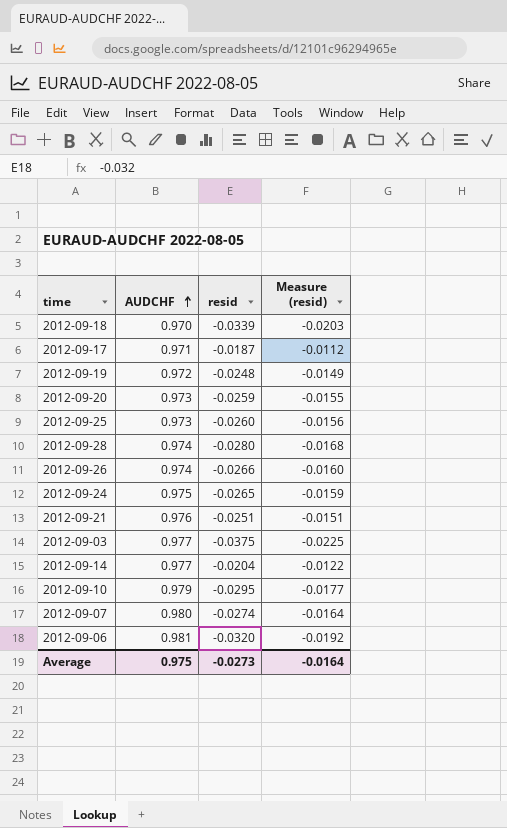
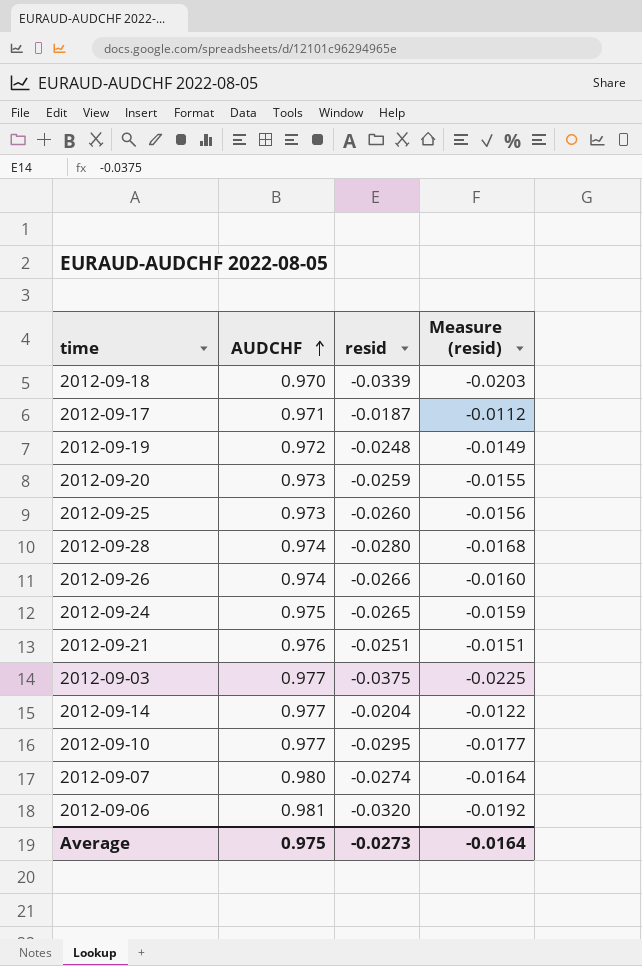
2012-09-10 | AUDCHF: 0.979 -> 0.977

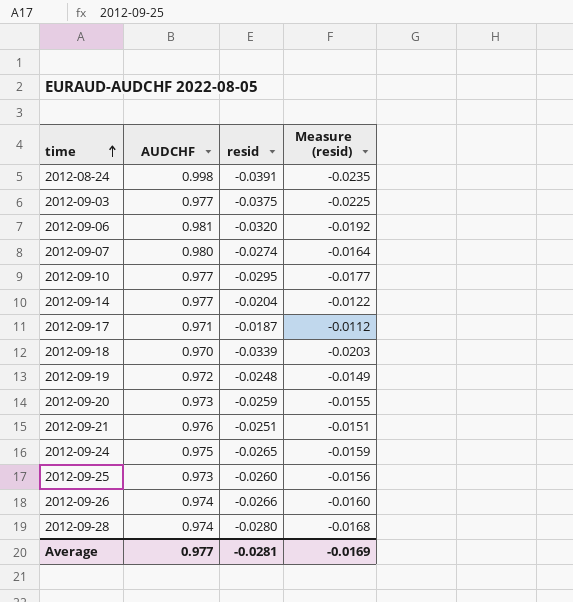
row order: AUDCHF ascending -> time ascending
row 2012-08-24: none -> 0.998 | -0.0391 | -0.0235
Average | AUDCHF: 0.975 -> 0.977
Average | resid: -0.0273 -> -0.0281
Average | Measure (resid): -0.0164 -> -0.0169

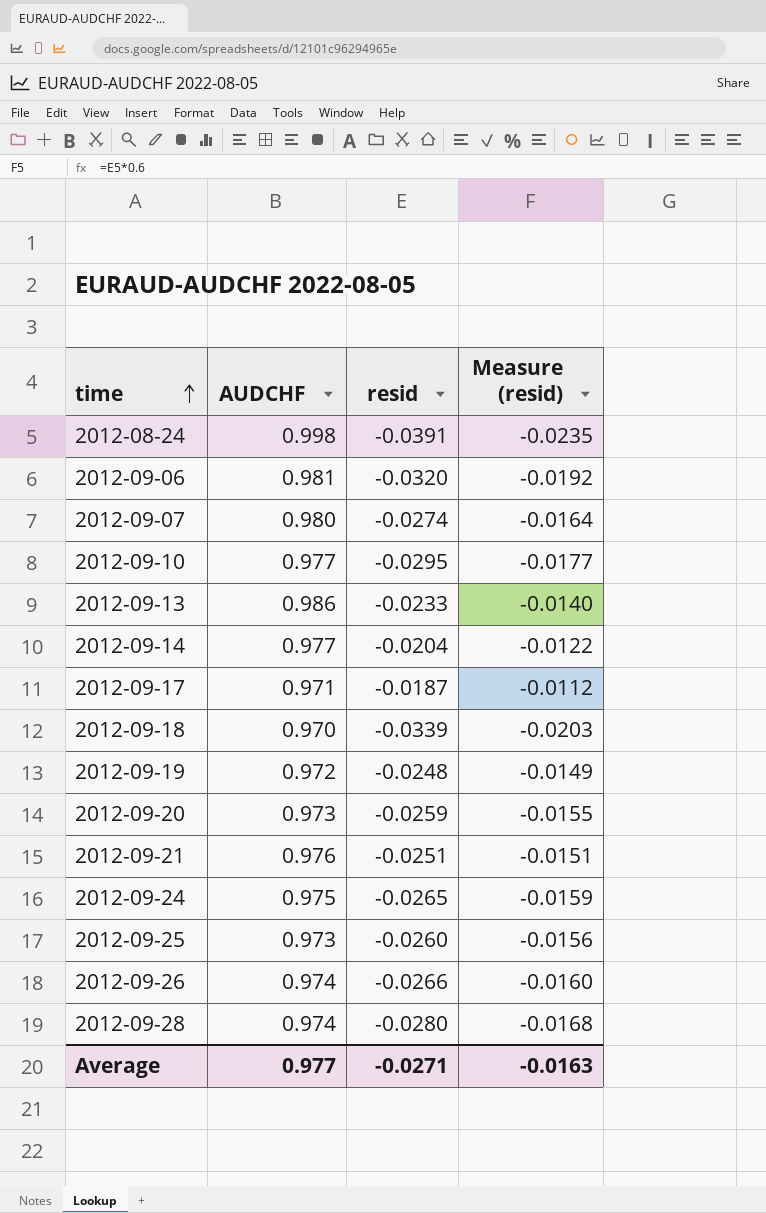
row 2012-09-03: 0.977 | -0.0375 | -0.0225 -> none
row 2012-09-13: none -> 0.986 | -0.0233 | -0.0140
Average | resid: -0.0281 -> -0.0271
Average | Measure (resid): -0.0169 -> -0.0163

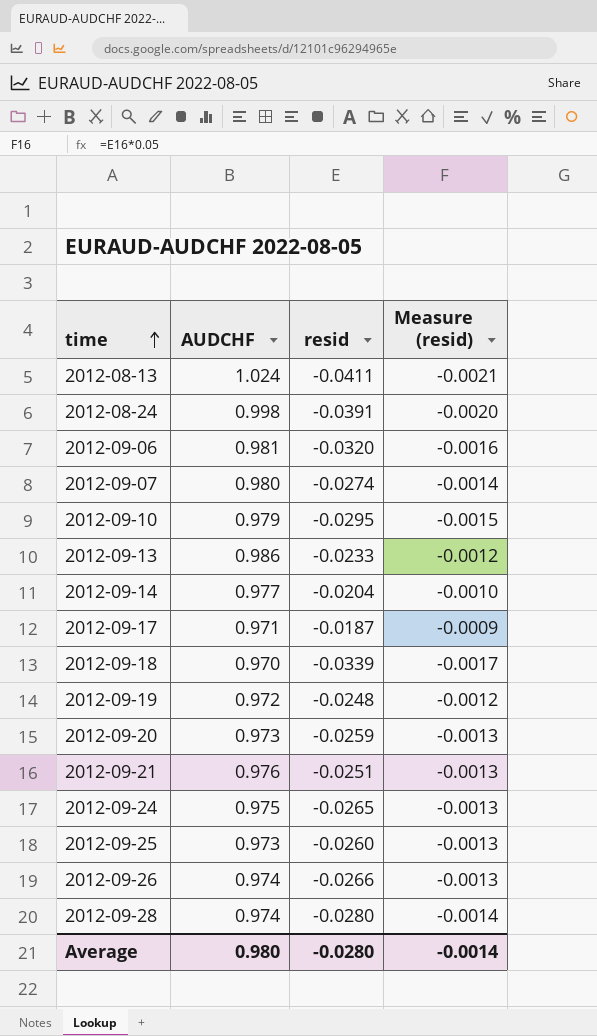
column Measure (resid) | formula: [resid] * 0.6 -> [resid] * 0.05
row 2012-08-13: none -> 1.024 | -0.0411 | -0.0021
2012-09-10 | AUDCHF: 0.977 -> 0.979
Average | AUDCHF: 0.977 -> 0.980
Average | resid: -0.0271 -> -0.0280
Average | Measure (resid): -0.0163 -> -0.0014

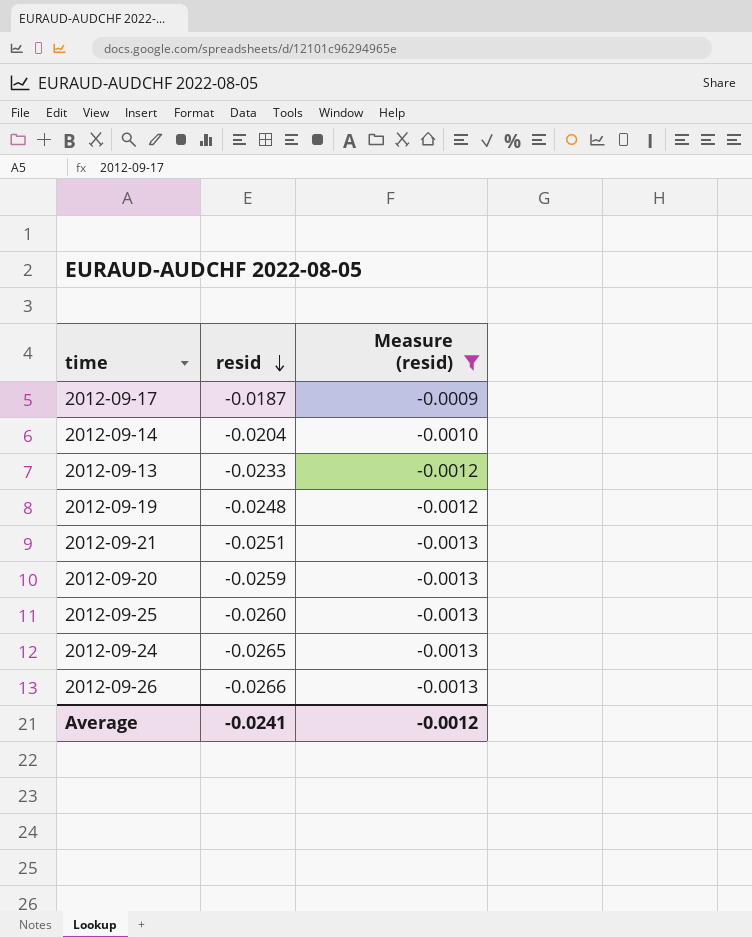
filter: none -> Measure (resid) >= -0.0013
row order: time ascending -> resid descending
column AUDCHF | position: 2 -> none
Average | resid: -0.0280 -> -0.0241
Average | Measure (resid): -0.0014 -> -0.0012

